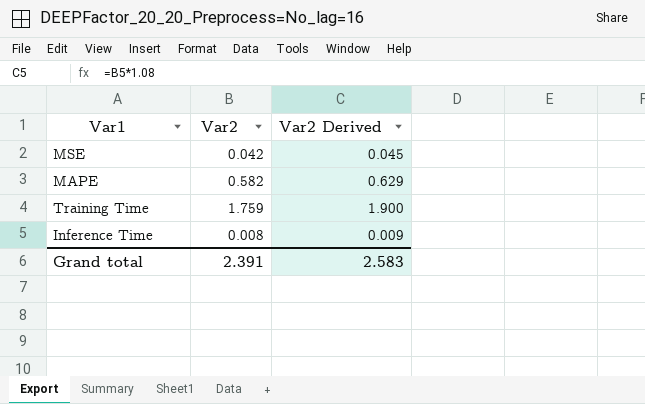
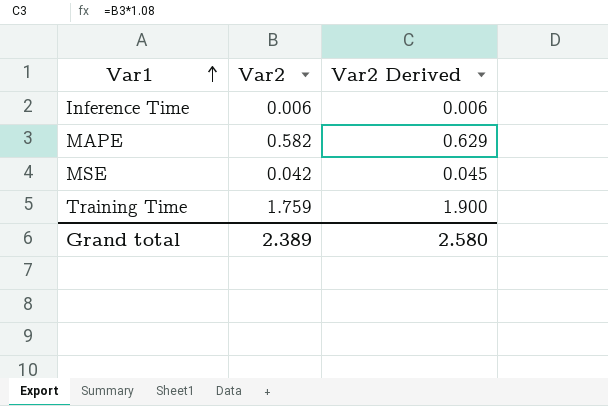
row order: none -> Var1 ascending
Inference Time | Var2: 0.008 -> 0.006
Inference Time | Var2 Derived: 0.009 -> 0.006
Grand total | Var2: 2.391 -> 2.389
Grand total | Var2 Derived: 2.583 -> 2.580

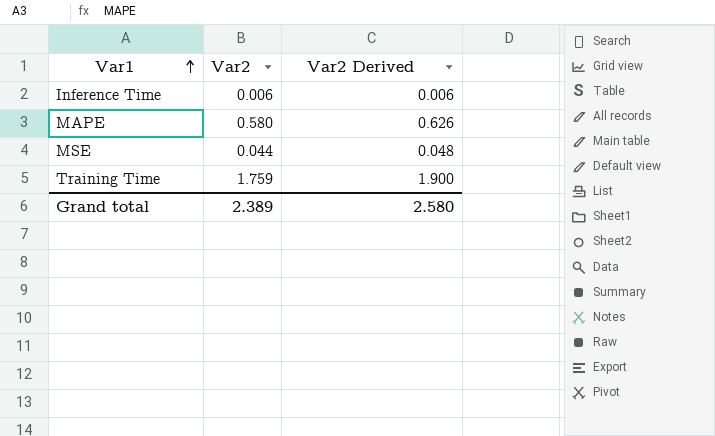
MAPE | Var2: 0.582 -> 0.580
MAPE | Var2 Derived: 0.629 -> 0.626
MSE | Var2: 0.042 -> 0.044
MSE | Var2 Derived: 0.045 -> 0.048

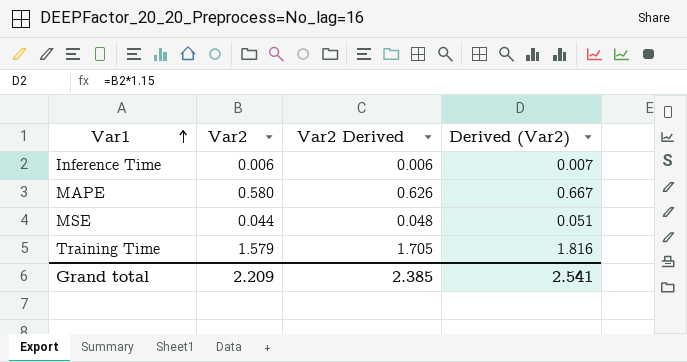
column Derived (Var2) | formula: none -> [Var2] * 1.15
Training Time | Var2: 1.759 -> 1.579
Training Time | Var2 Derived: 1.900 -> 1.705
Grand total | Var2: 2.389 -> 2.209
Grand total | Var2 Derived: 2.580 -> 2.385

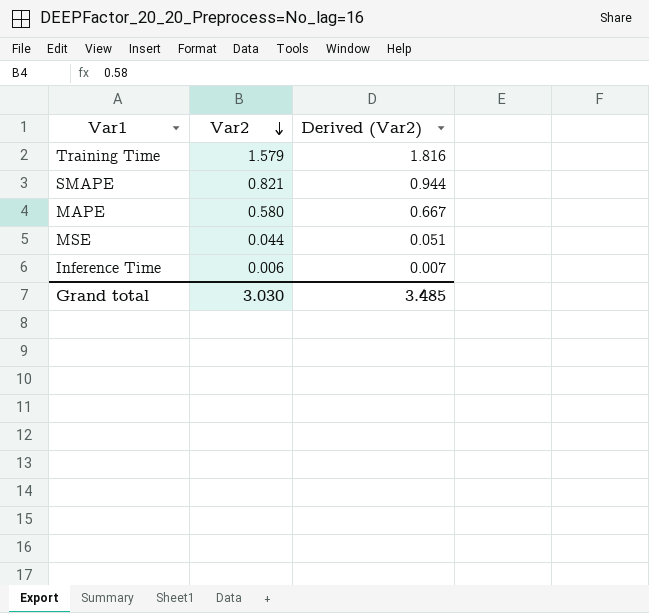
row order: Var1 ascending -> Var2 descending
column Var2 Derived | formula: [Var2] * 1.08 -> none
row SMAPE: none -> 0.821 | 0.944
Grand total | Var2: 2.209 -> 3.030
Grand total | Derived (Var2): 2.541 -> 3.485

